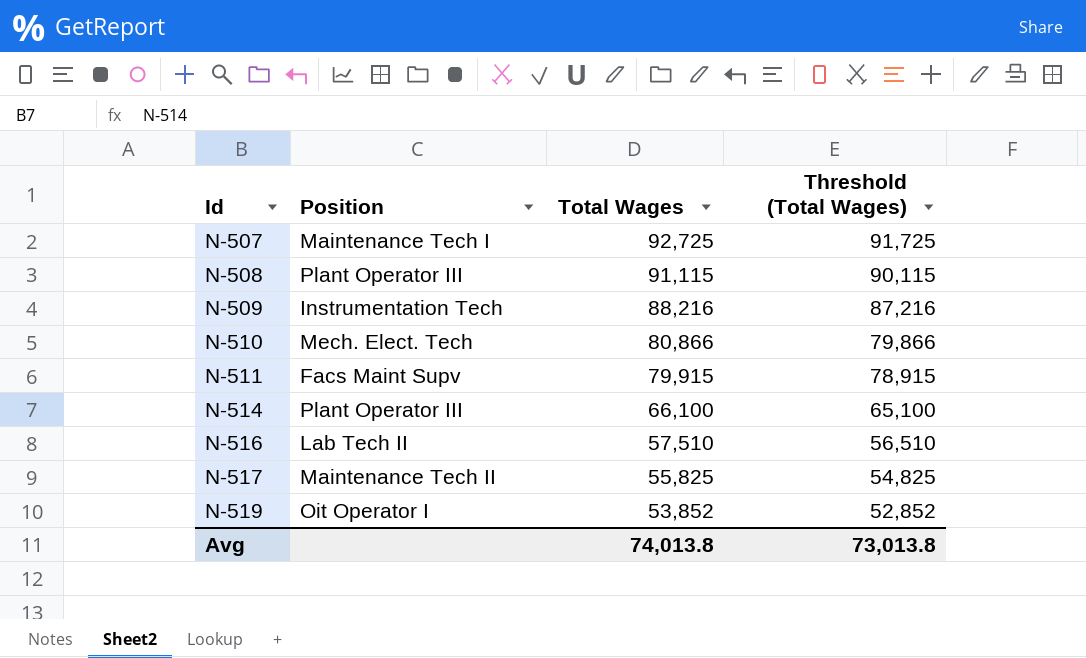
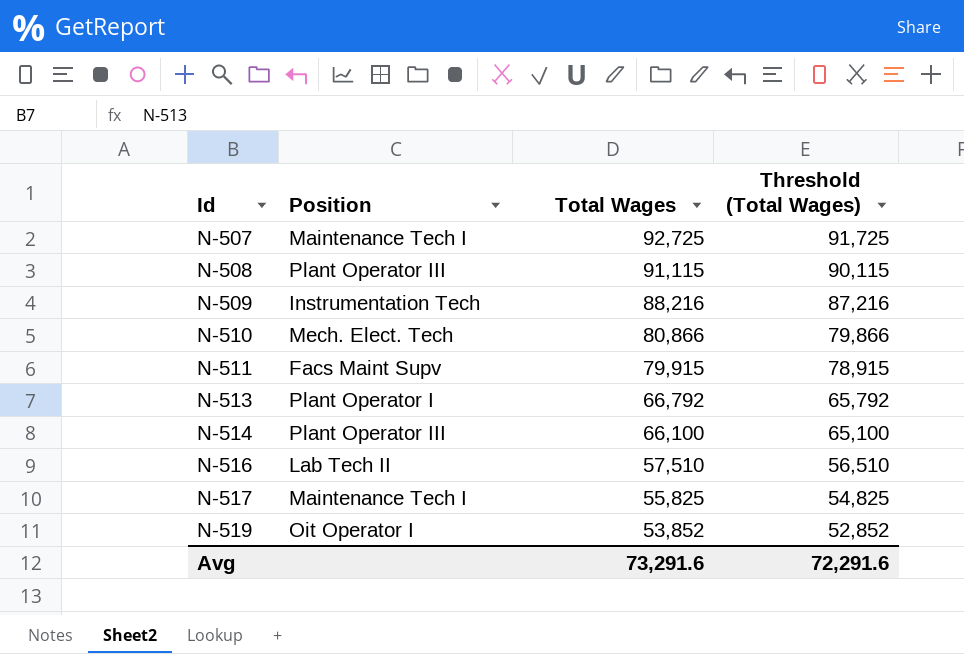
row N-513: none -> Plant Operator I | 66,792 | 65,792
N-517 | Position: Maintenance Tech II -> Maintenance Tech I
Avg | Total Wages: 74,013.8 -> 73,291.6
Avg | Threshold (Total Wages): 73,013.8 -> 72,291.6

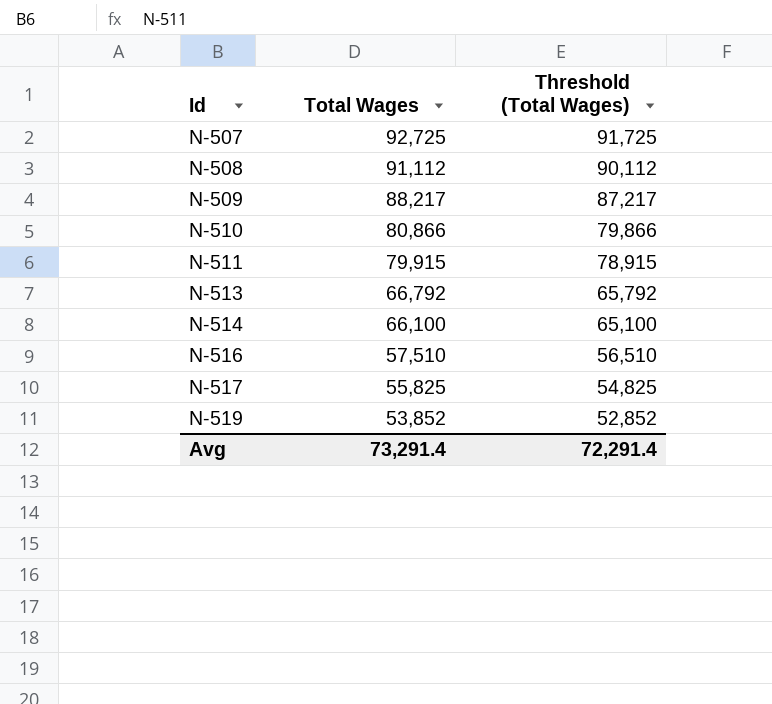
column Position | position: 2 -> none
N-508 | Total Wages: 91,115 -> 91,112
N-508 | Threshold (Total Wages): 90,115 -> 90,112
N-509 | Total Wages: 88,216 -> 88,217
N-509 | Threshold (Total Wages): 87,216 -> 87,217
Avg | Total Wages: 73,291.6 -> 73,291.4
Avg | Threshold (Total Wages): 72,291.6 -> 72,291.4

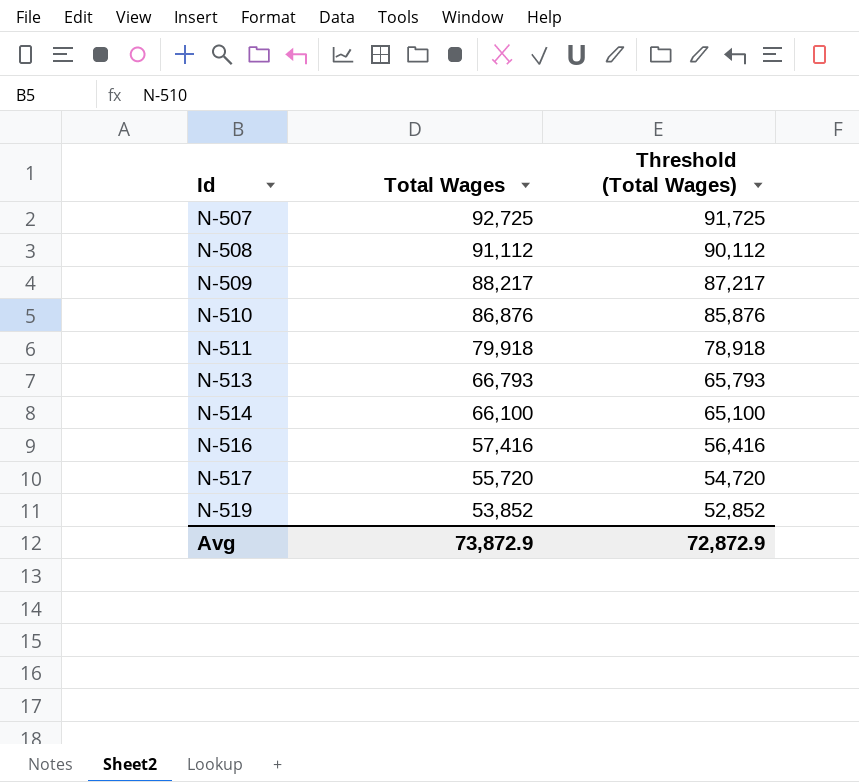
N-510 | Total Wages: 80,866 -> 86,876
N-510 | Threshold (Total Wages): 79,866 -> 85,876
N-511 | Total Wages: 79,915 -> 79,918
N-511 | Threshold (Total Wages): 78,915 -> 78,918
N-513 | Total Wages: 66,792 -> 66,793
N-513 | Threshold (Total Wages): 65,792 -> 65,793
N-516 | Total Wages: 57,510 -> 57,416
N-516 | Threshold (Total Wages): 56,510 -> 56,416
N-517 | Total Wages: 55,825 -> 55,720
N-517 | Threshold (Total Wages): 54,825 -> 54,720
Avg | Total Wages: 73,291.4 -> 73,872.9
Avg | Threshold (Total Wages): 72,291.4 -> 72,872.9

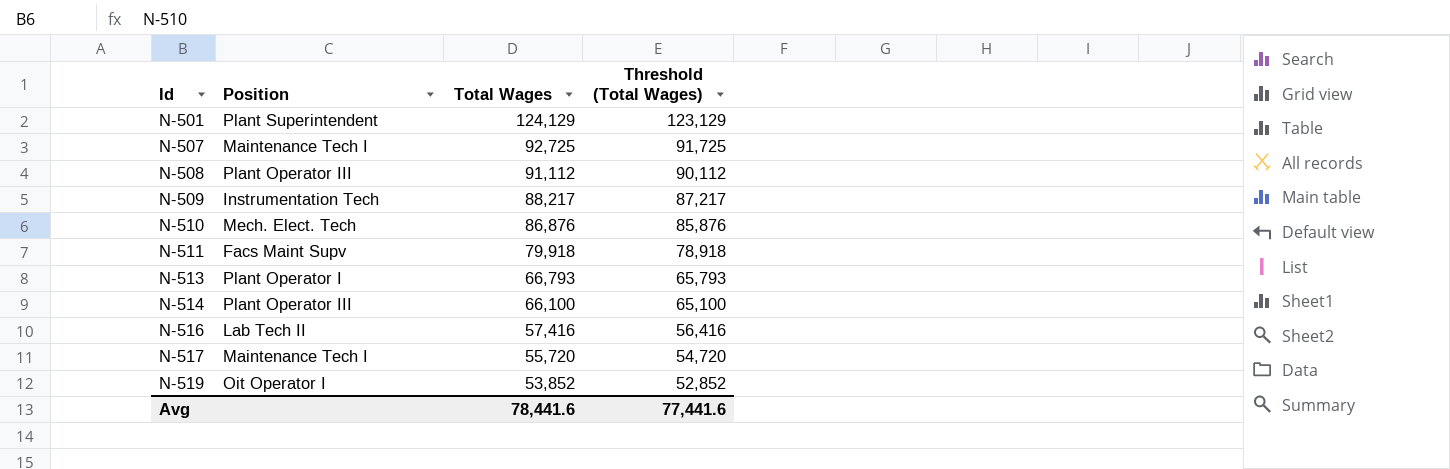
column Position | position: none -> 2
row N-501: none -> Plant Superintendent | 124,129 | 123,129
Avg | Total Wages: 73,872.9 -> 78,441.6
Avg | Threshold (Total Wages): 72,872.9 -> 77,441.6

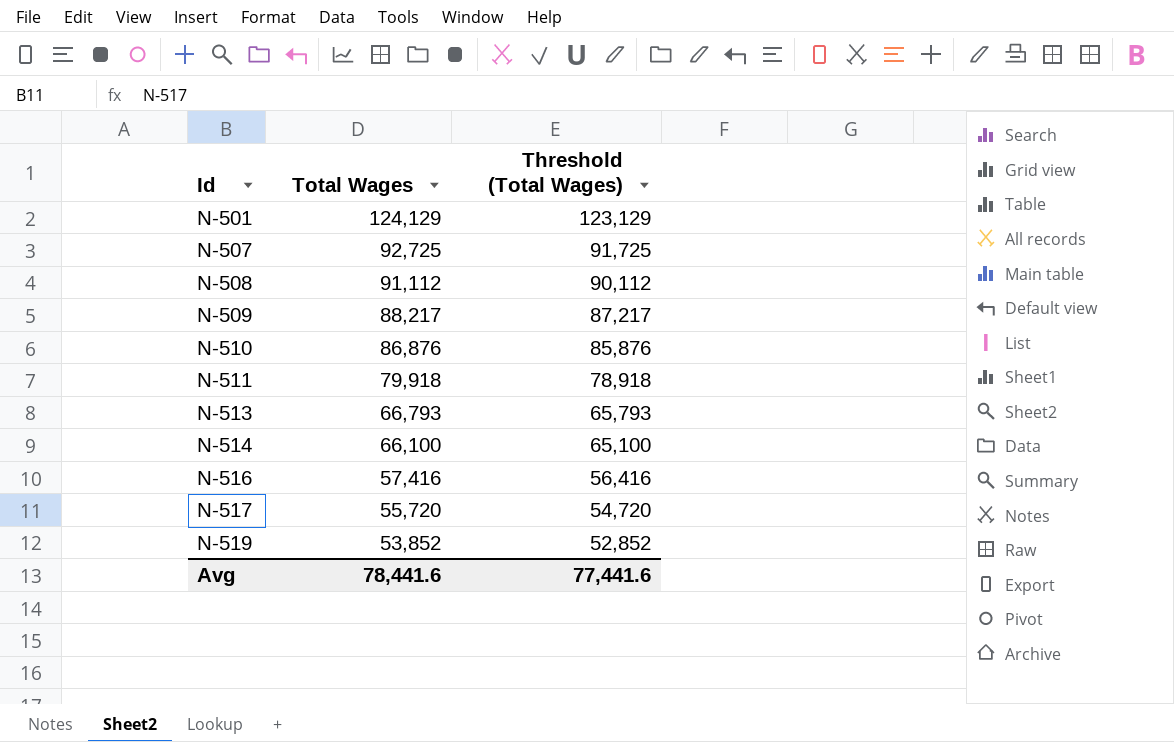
column Position | position: 2 -> none

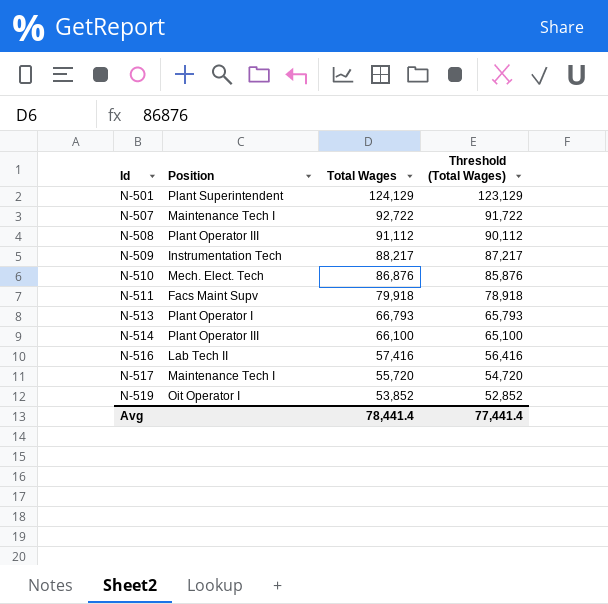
column Position | position: none -> 2
N-507 | Total Wages: 92,725 -> 92,722
N-507 | Threshold (Total Wages): 91,725 -> 91,722
Avg | Total Wages: 78,441.6 -> 78,441.4
Avg | Threshold (Total Wages): 77,441.6 -> 77,441.4

